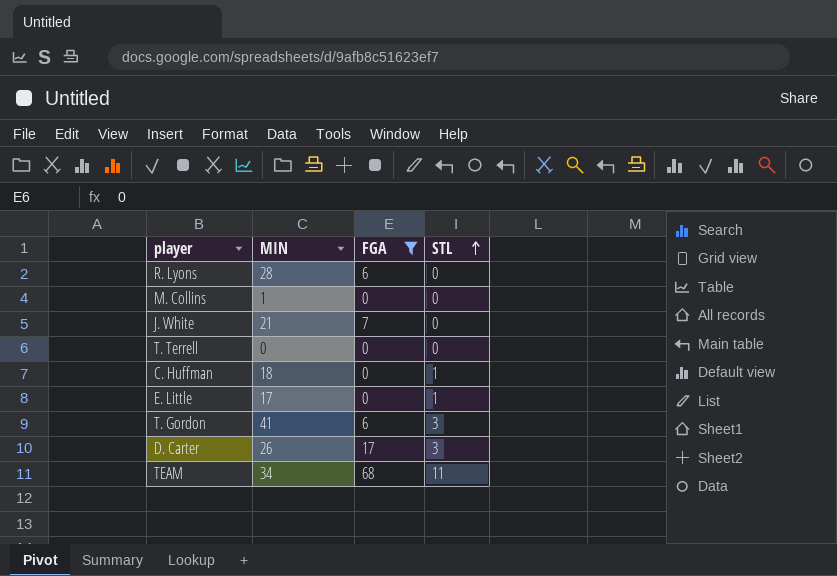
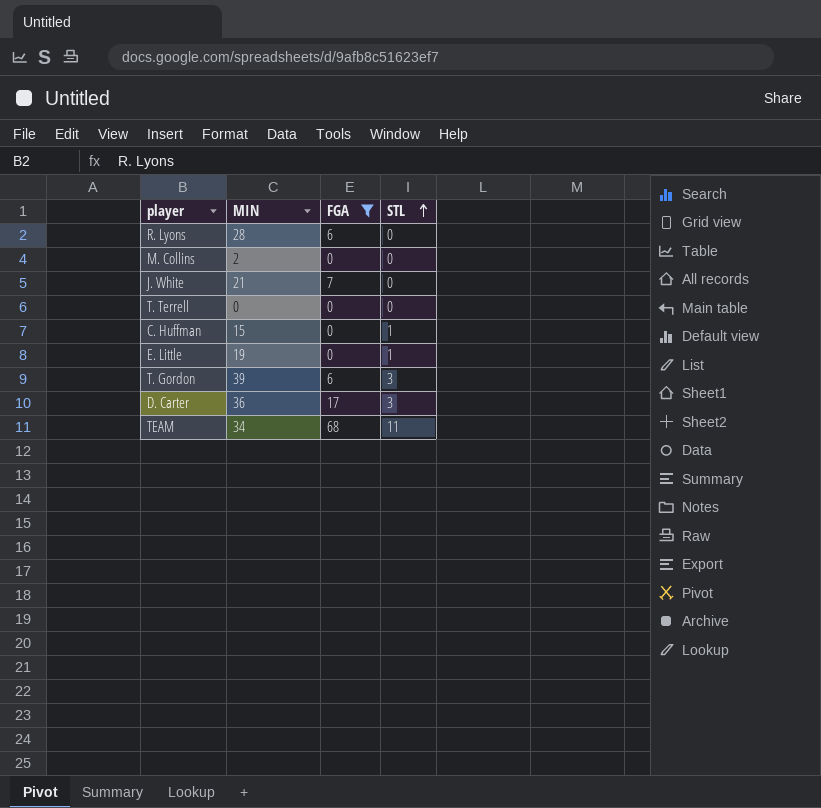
M. Collins | MIN: 1 -> 2
C. Huffman | MIN: 18 -> 15
E. Little | MIN: 17 -> 19
T. Gordon | MIN: 41 -> 39
D. Carter | MIN: 26 -> 36

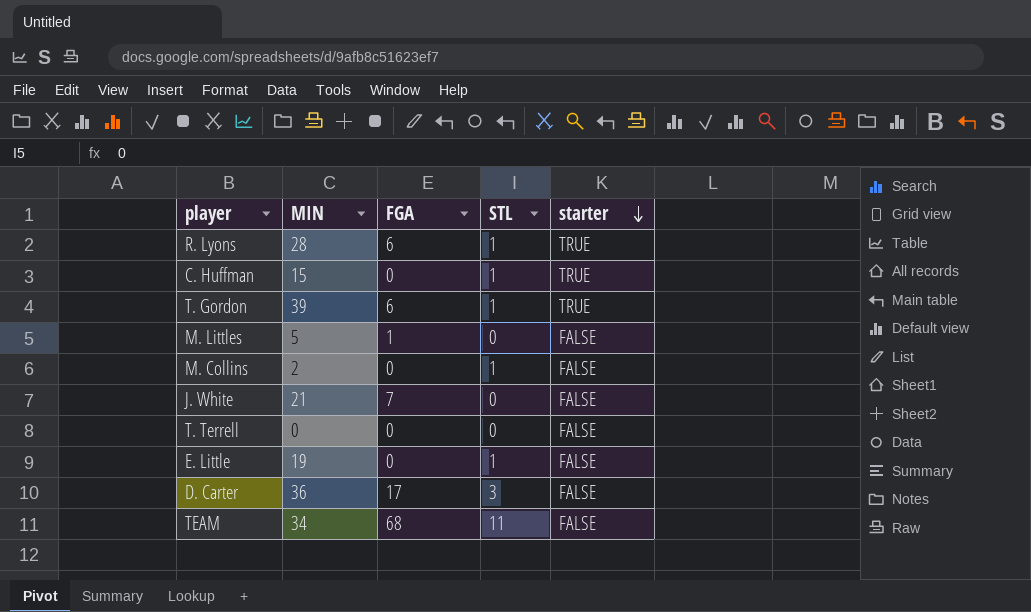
filter: FGA != 1 -> none
row order: STL ascending -> starter descending
column starter | position: none -> 5
R. Lyons | STL: 0 -> 1
T. Gordon | STL: 3 -> 1
M. Collins | STL: 0 -> 1

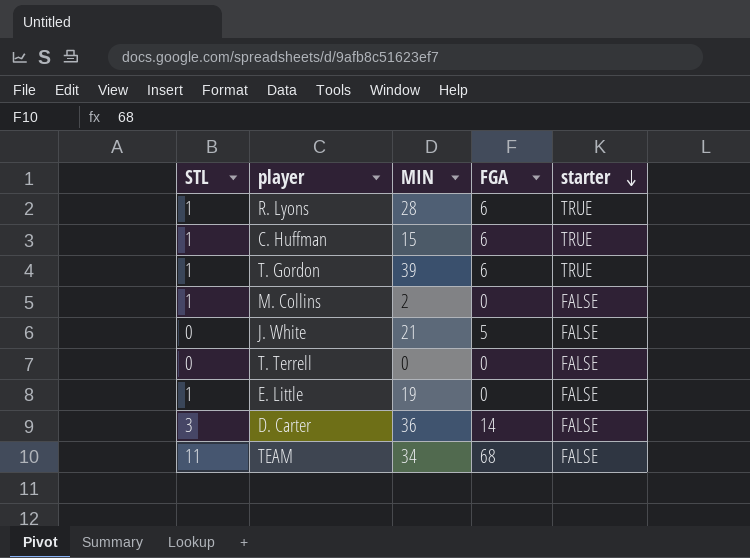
column STL | position: 4 -> 1
row M. Littles: 5 | 1 | 0 | FALSE -> none
C. Huffman | FGA: 0 -> 6
J. White | FGA: 7 -> 5
D. Carter | FGA: 17 -> 14

